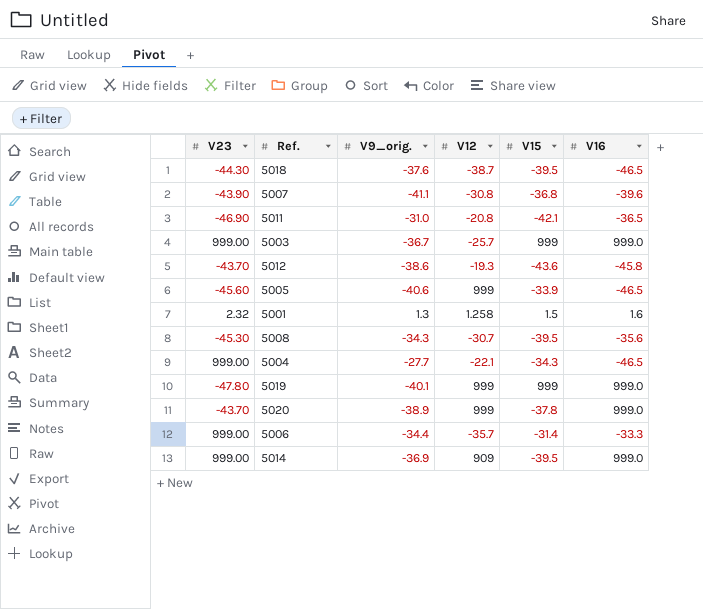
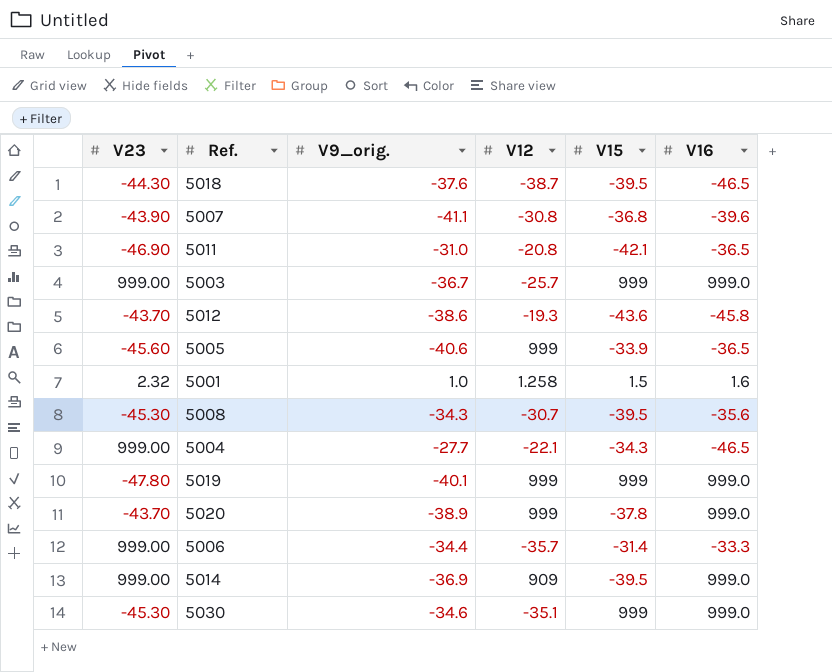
5005 | V16: -46.5 -> -36.5
5001 | V9_orig.: 1.3 -> 1.0
row 5030: none -> -45.30 | -34.6 | -35.1 | 999 | 999.0

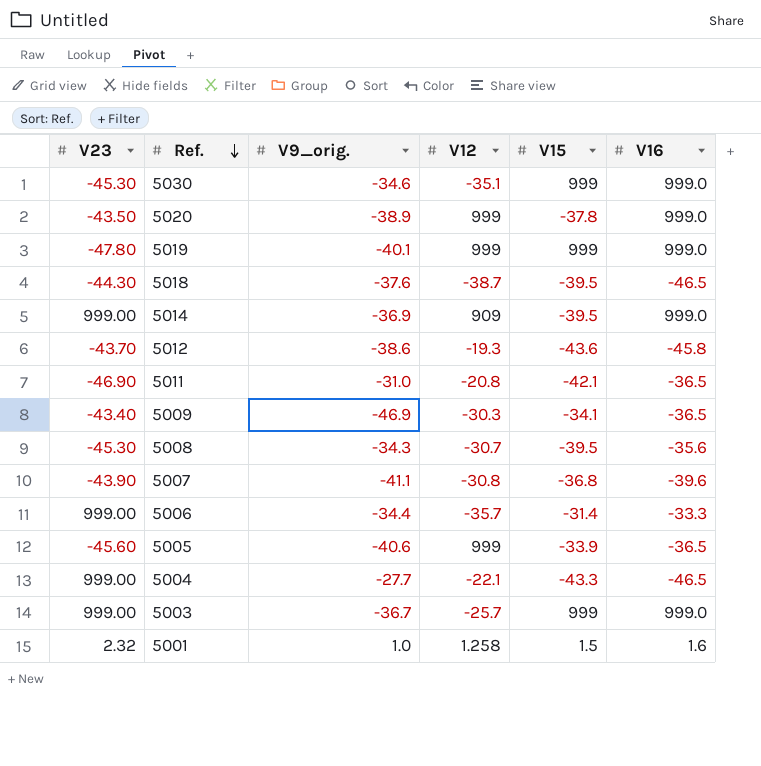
row order: none -> Ref. descending
5020 | V23: -43.70 -> -43.50
row 5009: none -> -43.40 | -46.9 | -30.3 | -34.1 | -36.5
5004 | V15: -34.3 -> -43.3

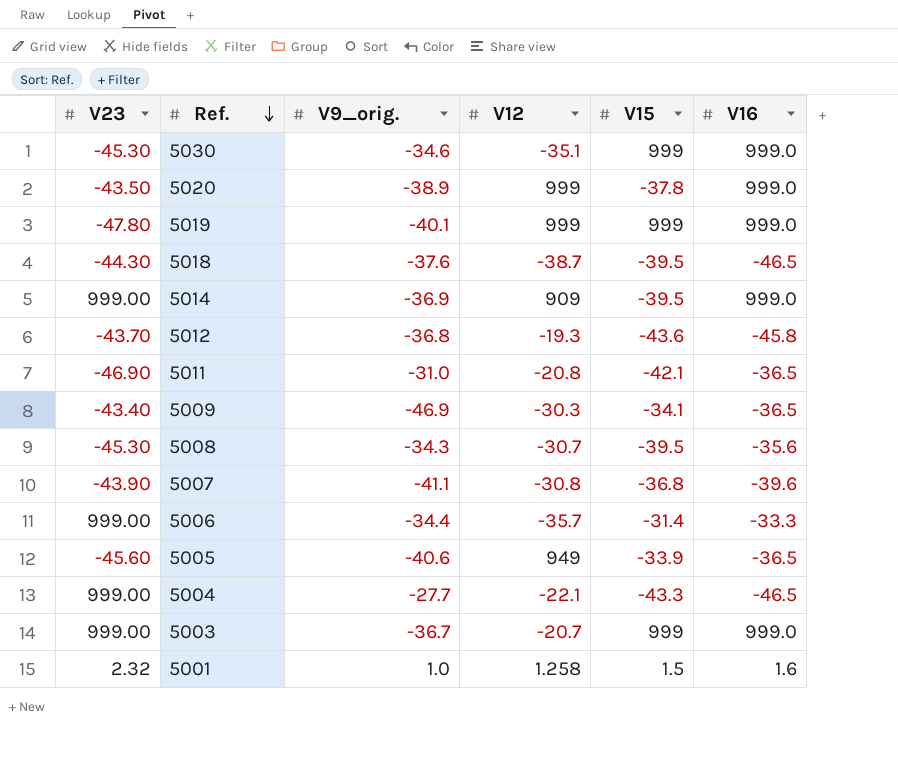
5012 | V9_orig.: -38.6 -> -36.8
5005 | V12: 999 -> 949
5003 | V12: -25.7 -> -20.7

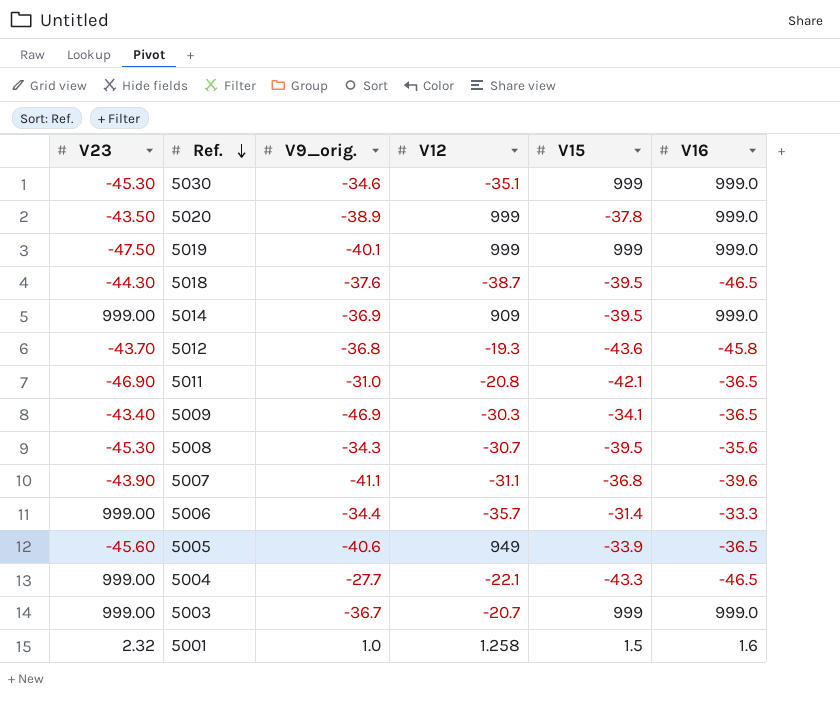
5019 | V23: -47.80 -> -47.50
5007 | V12: -30.8 -> -31.1

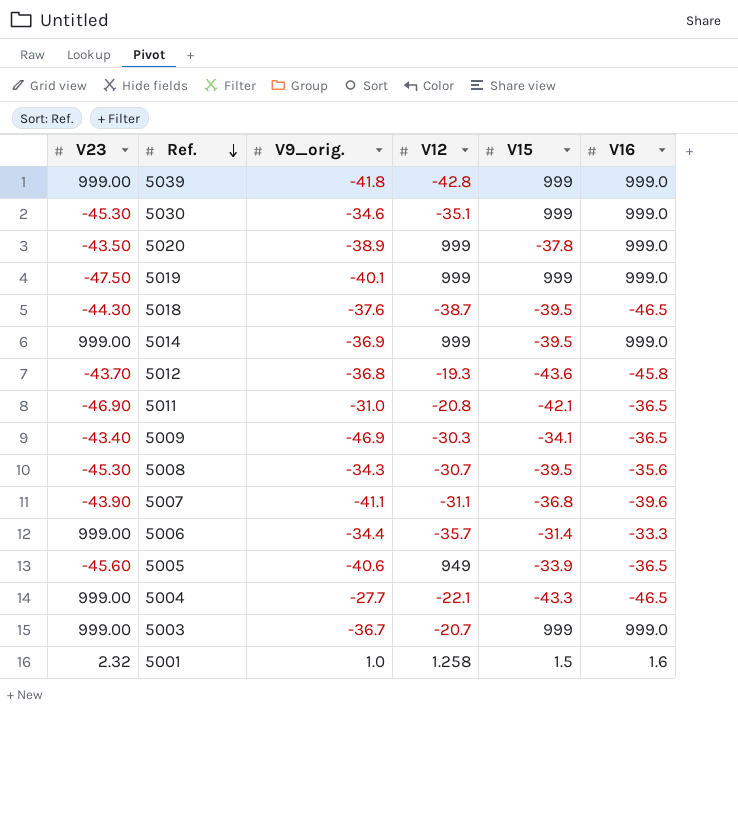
row 5039: none -> 999.00 | -41.8 | -42.8 | 999 | 999.0
5014 | V12: 909 -> 999

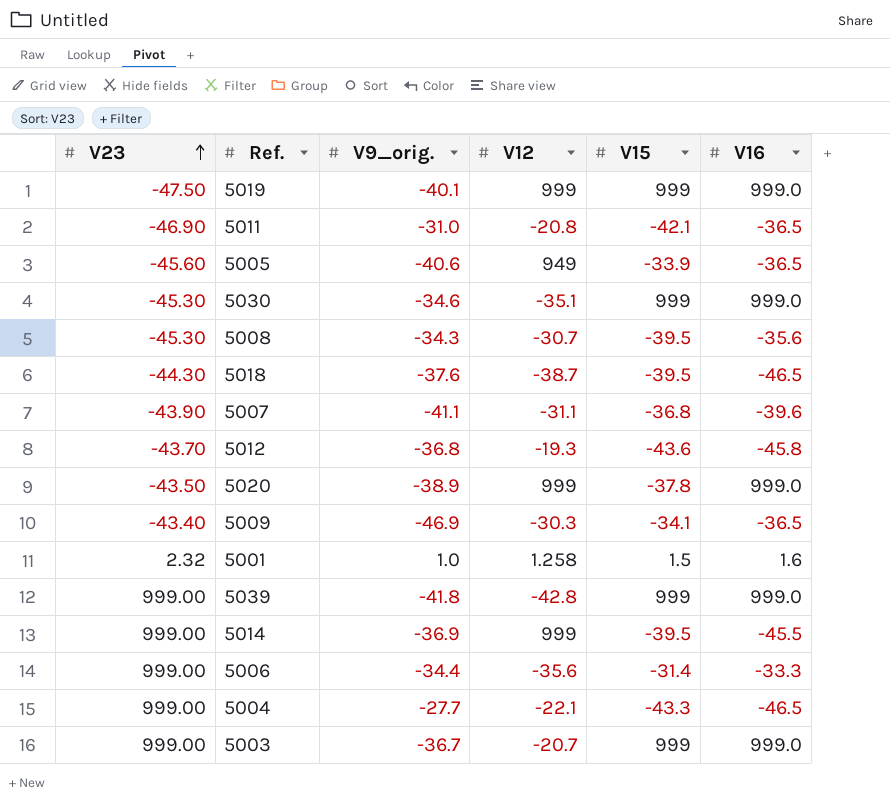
row order: Ref. descending -> V23 ascending
5014 | V16: 999.0 -> -45.5
5006 | V12: -35.7 -> -35.6

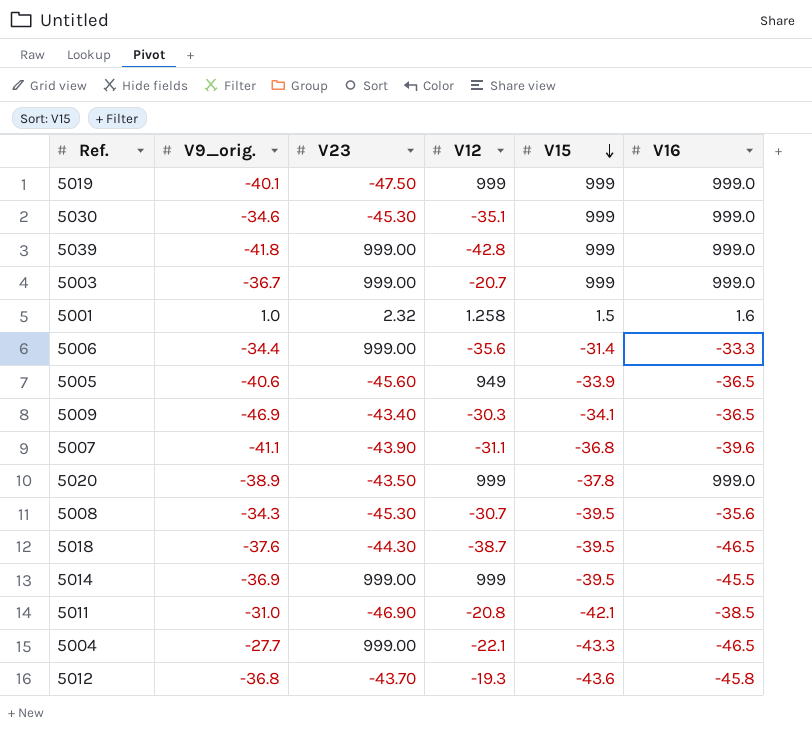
row order: V23 ascending -> V15 descending
column V23 | position: 1 -> 3
5011 | V16: -36.5 -> -38.5

